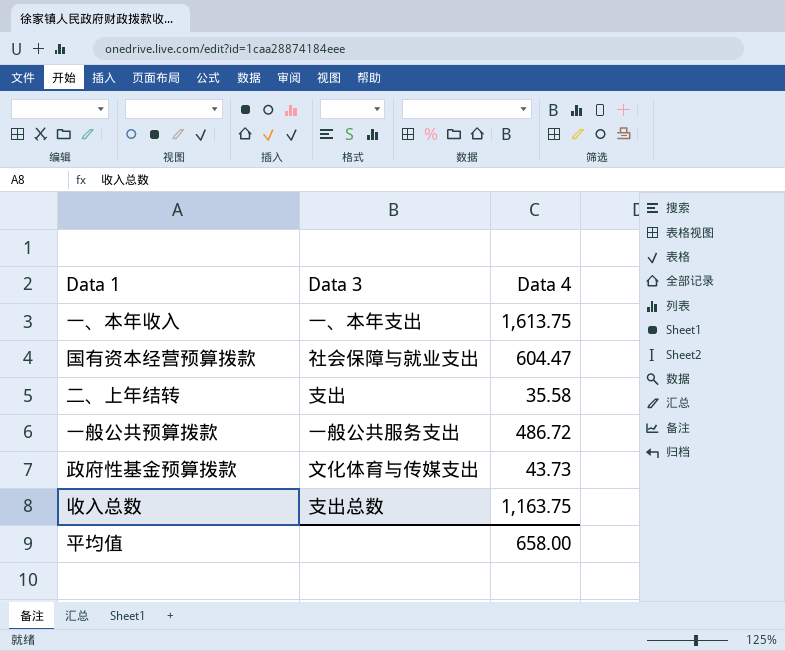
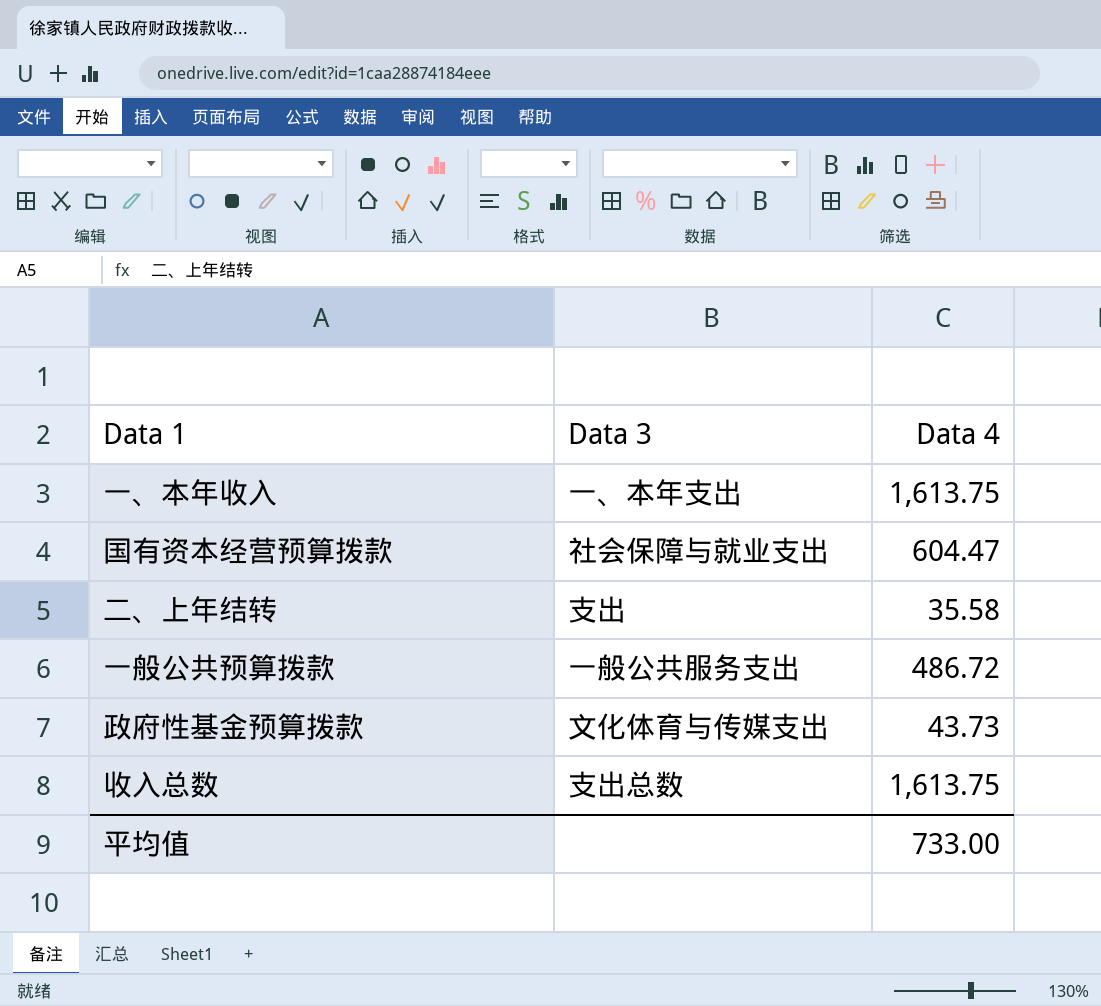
收入总数 | Data 4: 1,163.75 -> 1,613.75
平均值 | Data 4: 658.00 -> 733.00

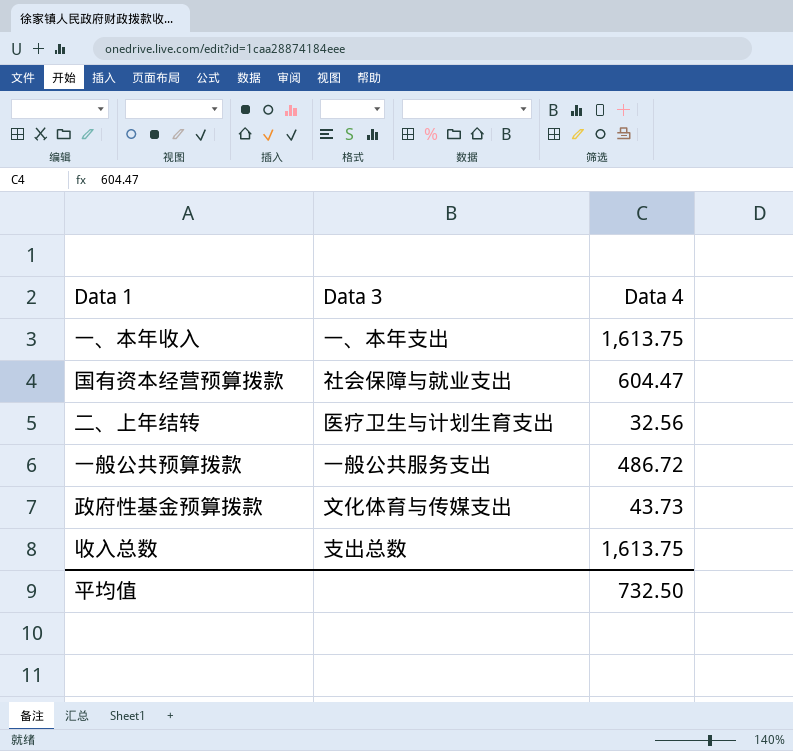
二、上年结转 | Data 3: 支出 -> 医疗卫生与计划生育支出
二、上年结转 | Data 4: 35.58 -> 32.56
平均值 | Data 4: 733.00 -> 732.50

